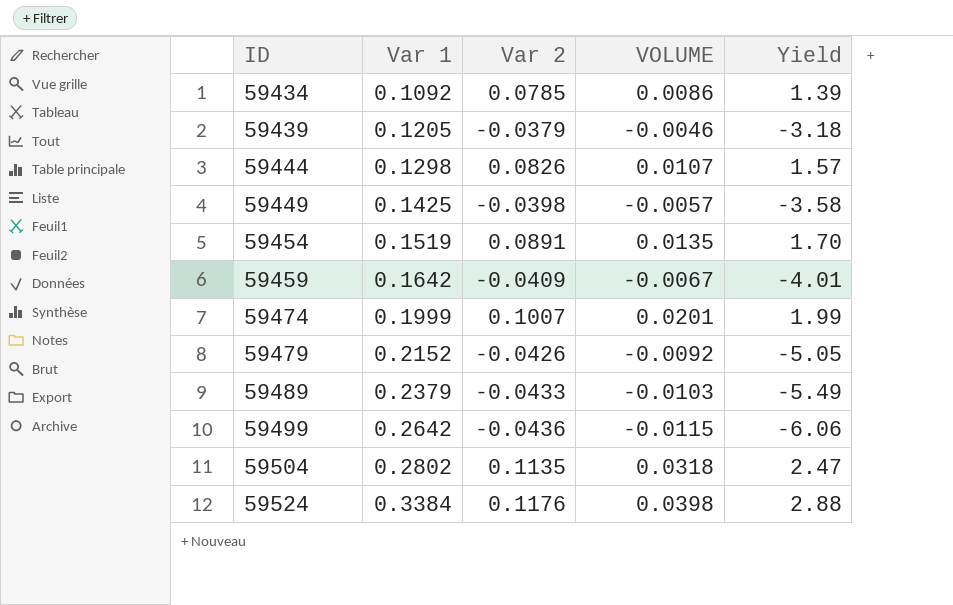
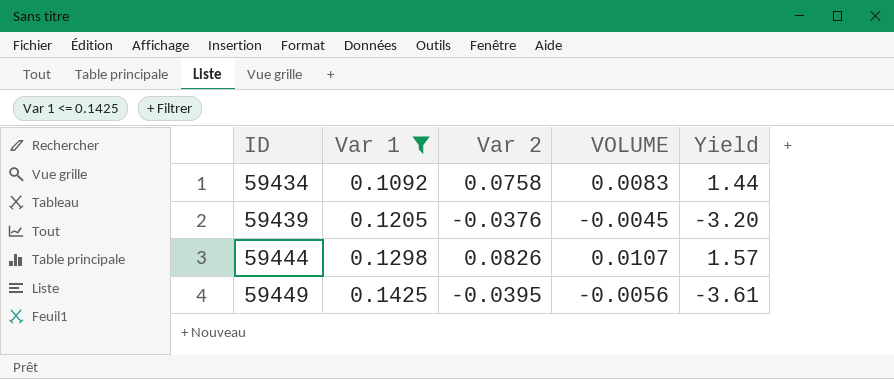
filter: none -> Var 1 <= 0.1425
59434 | Var 2: 0.0785 -> 0.0758
59434 | VOLUME: 0.0086 -> 0.0083
59434 | Yield: 1.39 -> 1.44
59439 | Var 2: -0.0379 -> -0.0376
59439 | VOLUME: -0.0046 -> -0.0045
59439 | Yield: -3.18 -> -3.20
59449 | Var 2: -0.0398 -> -0.0395
59449 | VOLUME: -0.0057 -> -0.0056
59449 | Yield: -3.58 -> -3.61

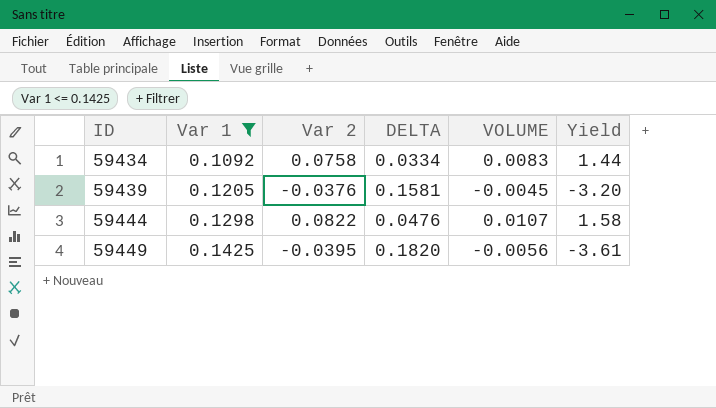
column DELTA | formula: none -> [Var 1] - [Var 2]
59444 | Var 2: 0.0826 -> 0.0822
59444 | Yield: 1.57 -> 1.58

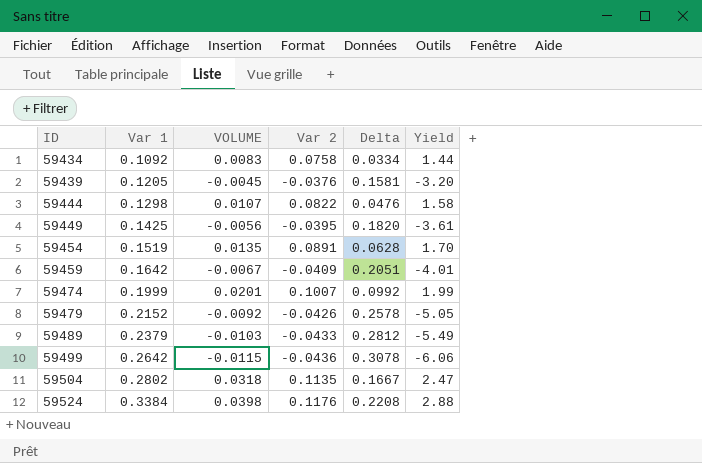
filter: Var 1 <= 0.1425 -> none
column VOLUME | position: 5 -> 3
column name: DELTA -> Delta

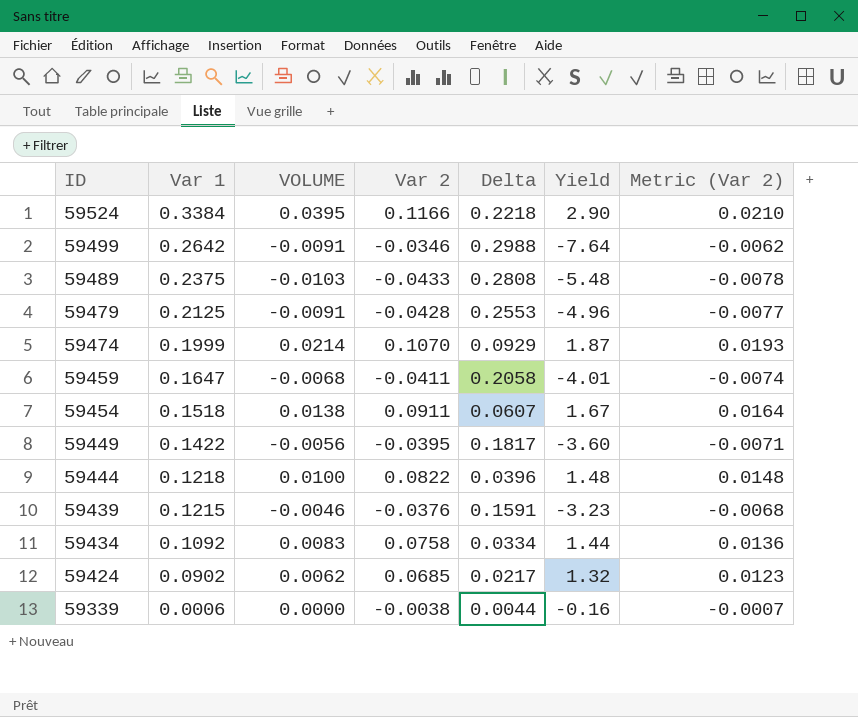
row order: ID ascending -> ID descending
column Metric (Var 2) | formula: none -> [Var 2] * 0.18
row 59504: 0.2802 | 0.0318 | 0.1135 | 0.1667 | 2.47 -> none
59524 | VOLUME: 0.0398 -> 0.0395
59524 | Var 2: 0.1176 -> 0.1166
59524 | Delta: 0.2208 -> 0.2218
59524 | Yield: 2.88 -> 2.90
59499 | VOLUME: -0.0115 -> -0.0091
59499 | Var 2: -0.0436 -> -0.0346
59499 | Delta: 0.3078 -> 0.2988
59499 | Yield: -6.06 -> -7.64
59489 | Var 1: 0.2379 -> 0.2375
59489 | Delta: 0.2812 -> 0.2808
59489 | Yield: -5.49 -> -5.48
59479 | Var 1: 0.2152 -> 0.2125
59479 | VOLUME: -0.0092 -> -0.0091
59479 | Var 2: -0.0426 -> -0.0428
59479 | Delta: 0.2578 -> 0.2553
59479 | Yield: -5.05 -> -4.96
59474 | VOLUME: 0.0201 -> 0.0214
59474 | Var 2: 0.1007 -> 0.1070
59474 | Delta: 0.0992 -> 0.0929
59474 | Yield: 1.99 -> 1.87
59459 | Var 1: 0.1642 -> 0.1647
59459 | VOLUME: -0.0067 -> -0.0068
59459 | Var 2: -0.0409 -> -0.0411
59459 | Delta: 0.2051 -> 0.2058
59454 | Var 1: 0.1519 -> 0.1518
59454 | VOLUME: 0.0135 -> 0.0138
59454 | Var 2: 0.0891 -> 0.0911
59454 | Delta: 0.0628 -> 0.0607
59454 | Yield: 1.70 -> 1.67
59449 | Var 1: 0.1425 -> 0.1422
59449 | Delta: 0.1820 -> 0.1817
59449 | Yield: -3.61 -> -3.60
59444 | Var 1: 0.1298 -> 0.1218
59444 | VOLUME: 0.0107 -> 0.0100
59444 | Delta: 0.0476 -> 0.0396
59444 | Yield: 1.58 -> 1.48
59439 | Var 1: 0.1205 -> 0.1215
59439 | VOLUME: -0.0045 -> -0.0046
59439 | Delta: 0.1581 -> 0.1591
59439 | Yield: -3.20 -> -3.23
row 59424: none -> 0.0902 | 0.0062 | 0.0685 | 0.0217 | 1.32 | 0.0123
row 59339: none -> 0.0006 | 0.0000 | -0.0038 | 0.0044 | -0.16 | -0.0007

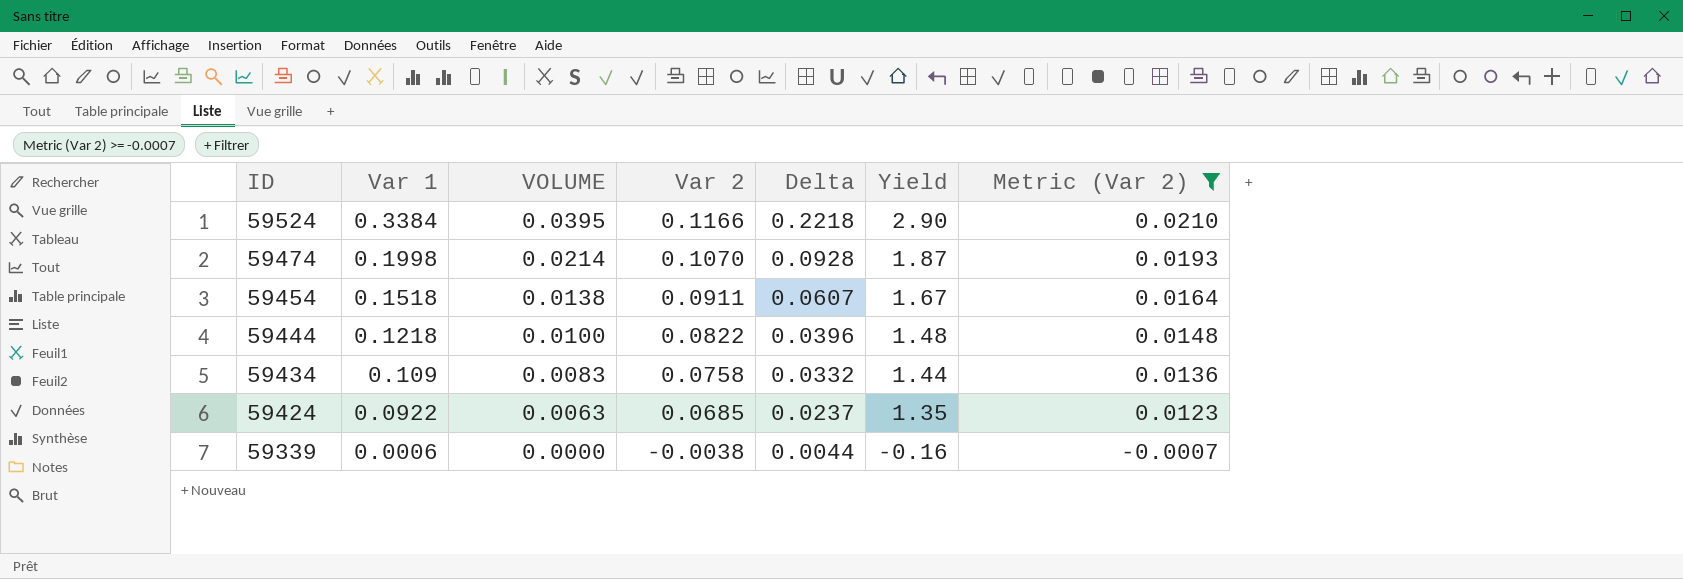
filter: none -> Metric (Var 2) >= -0.0007
59474 | Var 1: 0.1999 -> 0.1998
59474 | Delta: 0.0929 -> 0.0928
59434 | Var 1: 0.1092 -> 0.109
59434 | Delta: 0.0334 -> 0.0332
59424 | Var 1: 0.0902 -> 0.0922
59424 | VOLUME: 0.0062 -> 0.0063
59424 | Delta: 0.0217 -> 0.0237
59424 | Yield: 1.32 -> 1.35

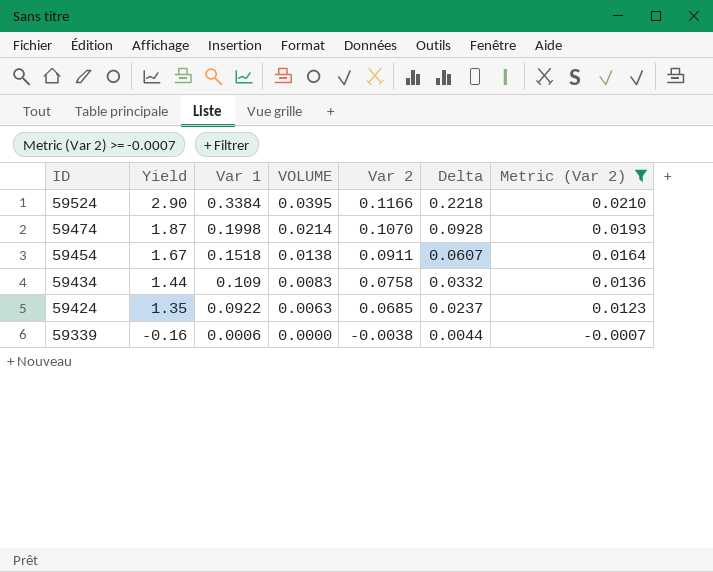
column Yield | position: 6 -> 2
row 59444: 0.1218 | 0.0100 | 0.0822 | 0.0396 | 1.48 | 0.0148 -> none

